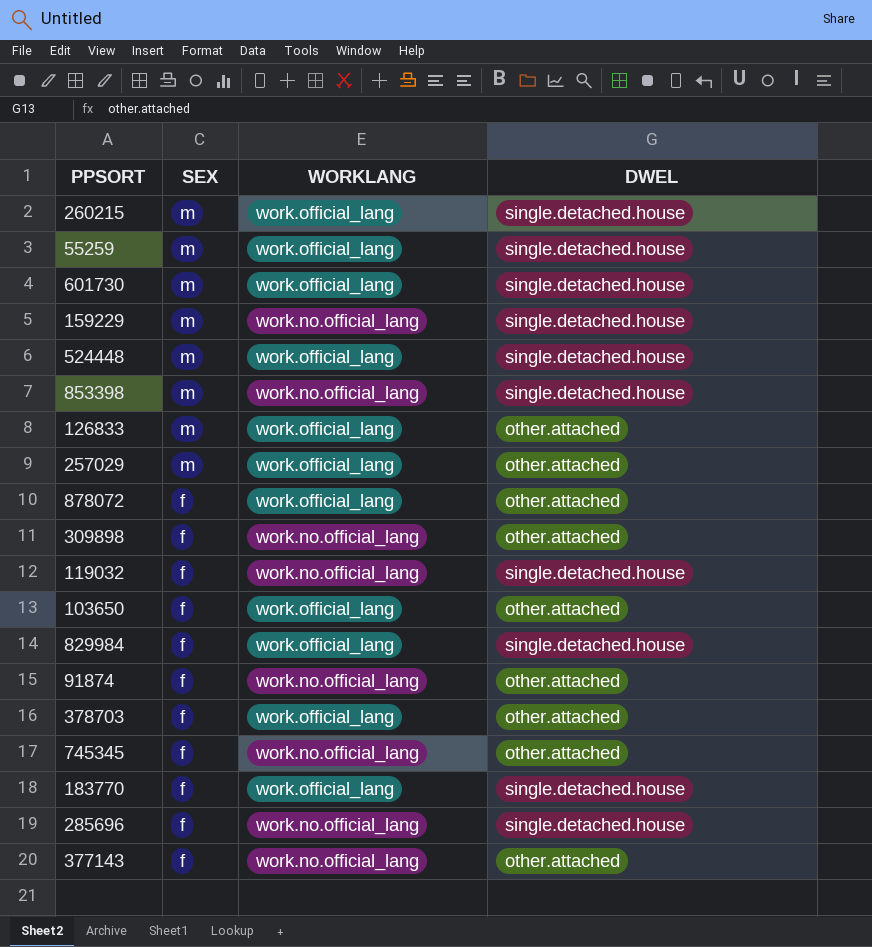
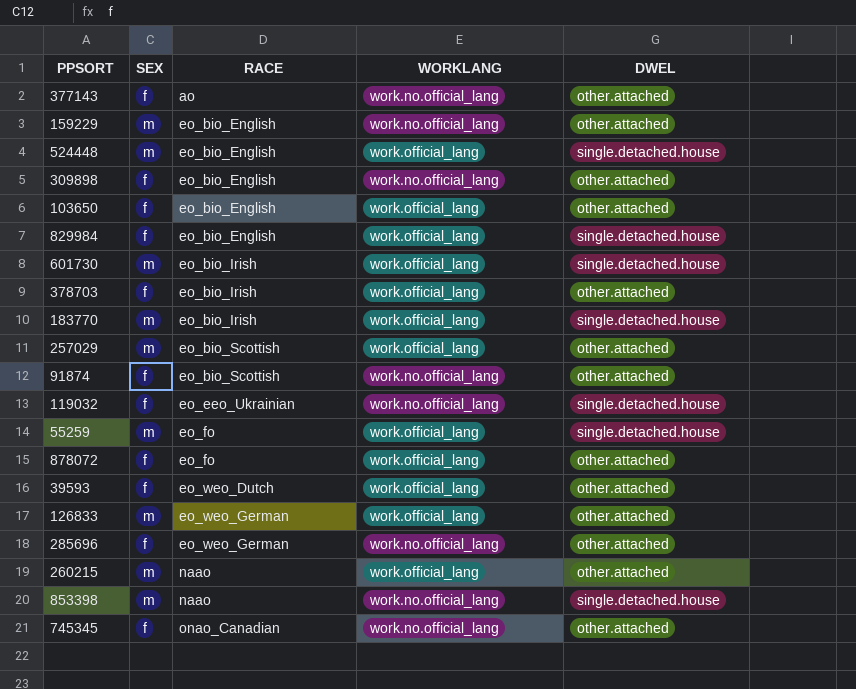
row order: SEX descending -> RACE ascending
column RACE | position: none -> 3
159229 | DWEL: single.detached.house -> other.attached
183770 | SEX: f -> m
row 39593: none -> f | eo_weo_Dutch | work.official_lang | other.attached
285696 | DWEL: single.detached.house -> other.attached
260215 | DWEL: single.detached.house -> other.attached

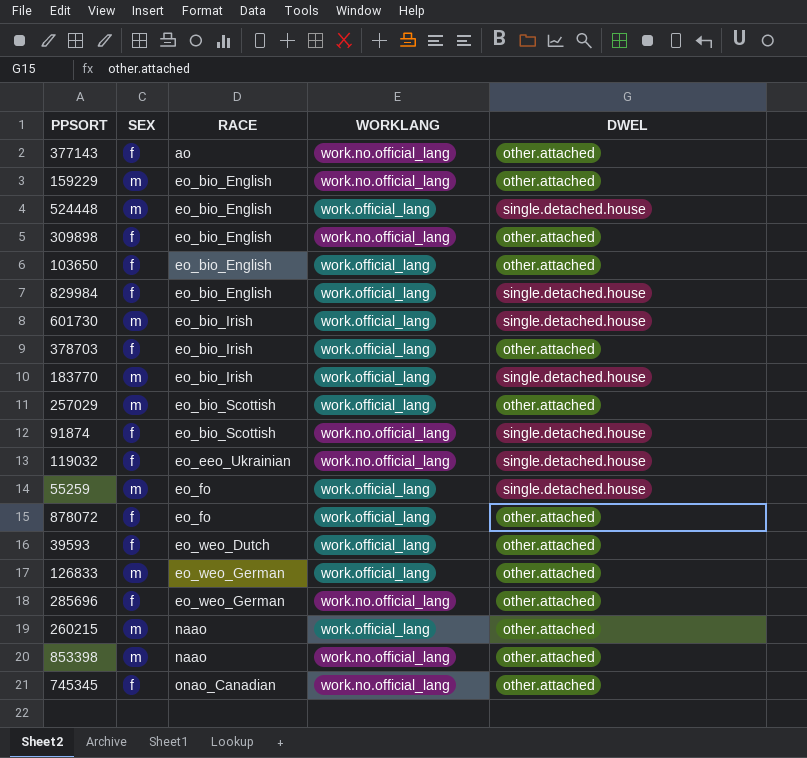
91874 | DWEL: other.attached -> single.detached.house
853398 | DWEL: single.detached.house -> other.attached

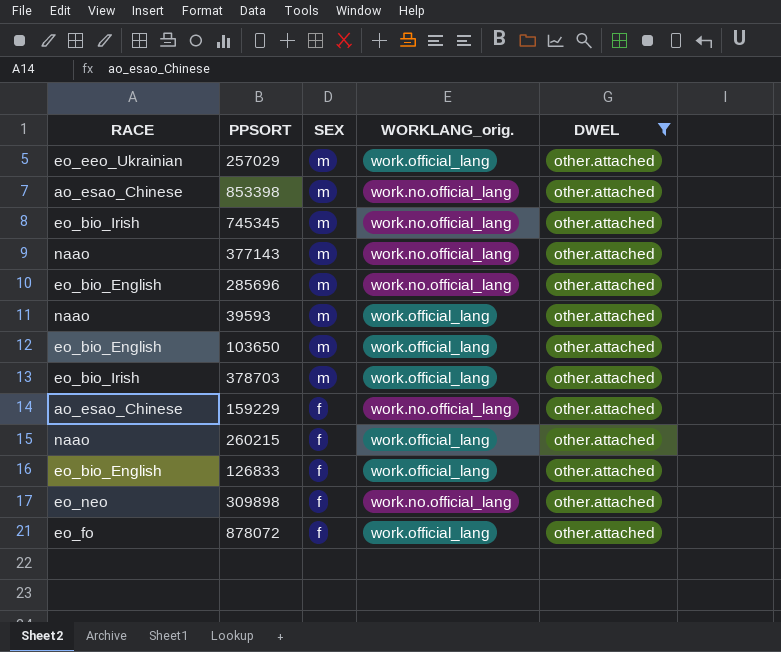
filter: none -> DWEL = other.attached
row order: RACE ascending -> SEX descending
column RACE | position: 3 -> 1
column name: WORKLANG -> WORKLANG_orig.
257029 | RACE: eo_bio_Scottish -> eo_eeo_Ukrainian
853398 | RACE: naao -> ao_esao_Chinese
745345 | RACE: onao_Canadian -> eo_bio_Irish
745345 | SEX: f -> m
377143 | RACE: ao -> naao
377143 | SEX: f -> m
285696 | RACE: eo_weo_German -> eo_bio_English
285696 | SEX: f -> m
39593 | RACE: eo_weo_Dutch -> naao
39593 | SEX: f -> m
103650 | SEX: f -> m
378703 | SEX: f -> m
159229 | RACE: eo_bio_English -> ao_esao_Chinese
159229 | SEX: m -> f
260215 | SEX: m -> f
126833 | RACE: eo_weo_German -> eo_bio_English
126833 | SEX: m -> f
309898 | RACE: eo_bio_English -> eo_neo

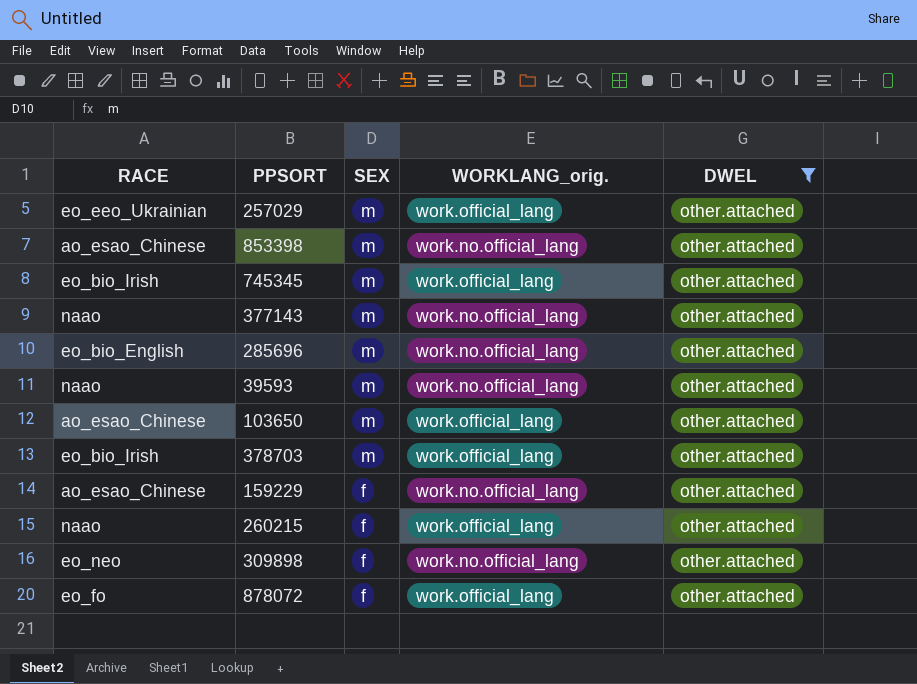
row 126833: eo_bio_English | f | work.official_lang | other.attached -> none
745345 | WORKLANG_orig.: work.no.official_lang -> work.official_lang
39593 | WORKLANG_orig.: work.official_lang -> work.no.official_lang
103650 | RACE: eo_bio_English -> ao_esao_Chinese

